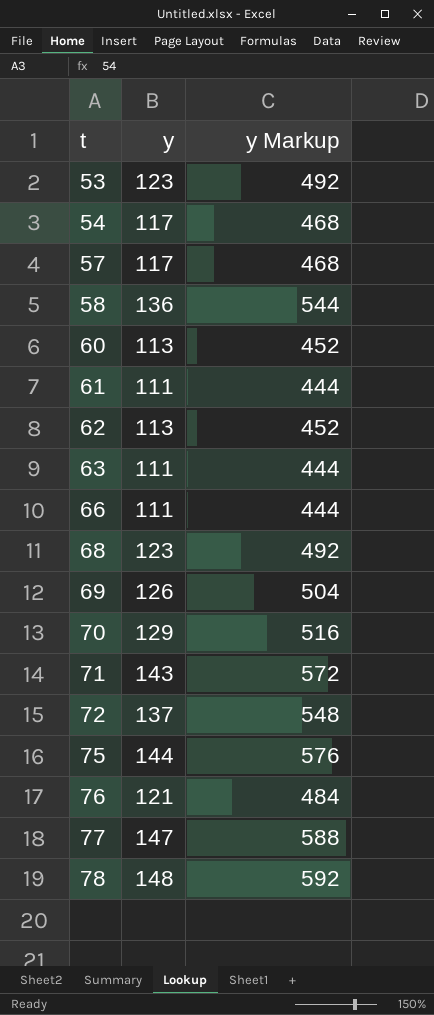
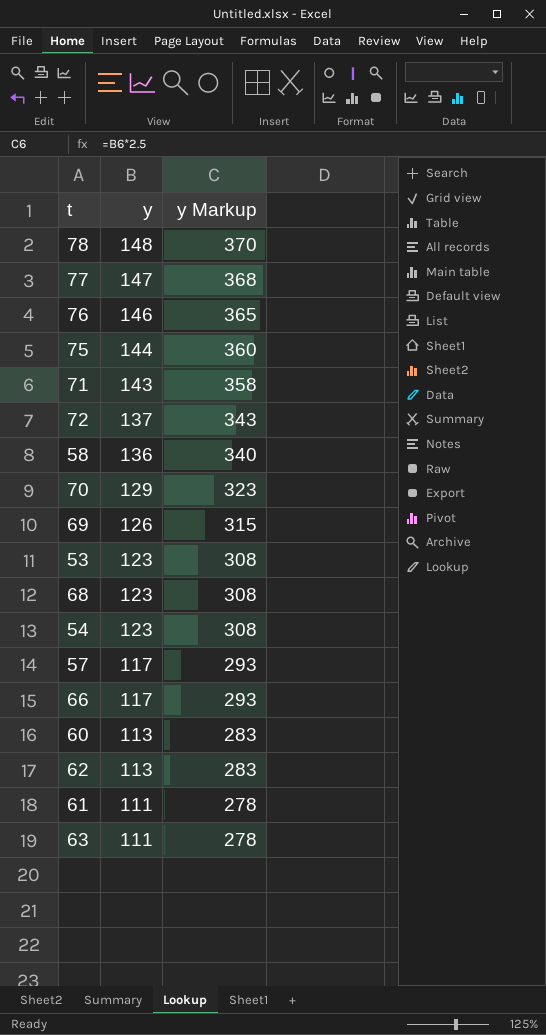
row order: t ascending -> y descending
column y Markup | formula: [y] * 4 -> [y] * 2.5
76 | y: 121 -> 146
54 | y: 117 -> 123
66 | y: 111 -> 117

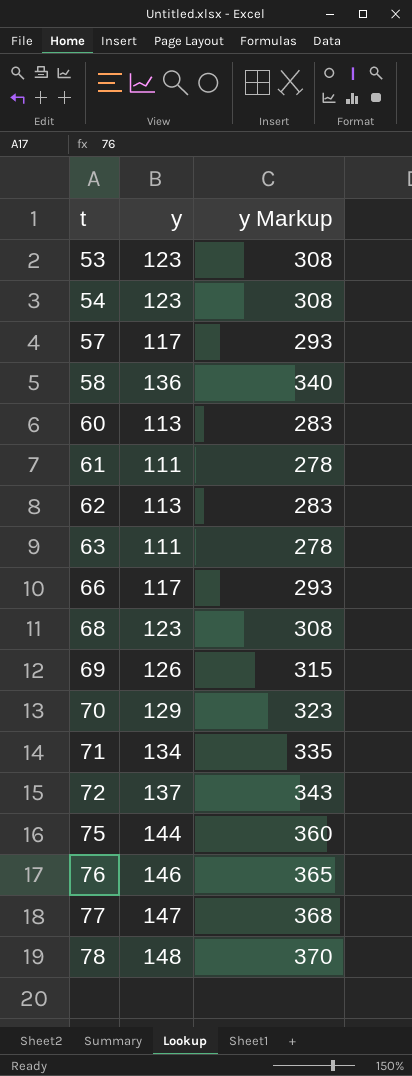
row order: y descending -> t ascending
71 | y: 143 -> 134
71 | y Markup: 358 -> 335

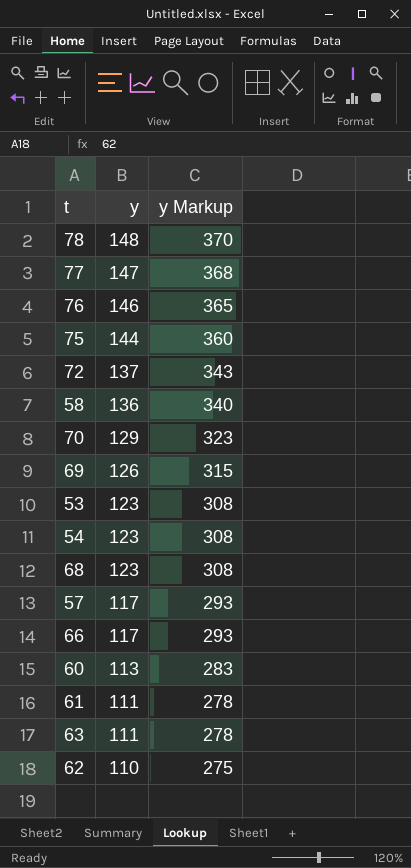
row order: t ascending -> y descending
row 71: 134 | 335 -> none
62 | y: 113 -> 110
62 | y Markup: 283 -> 275

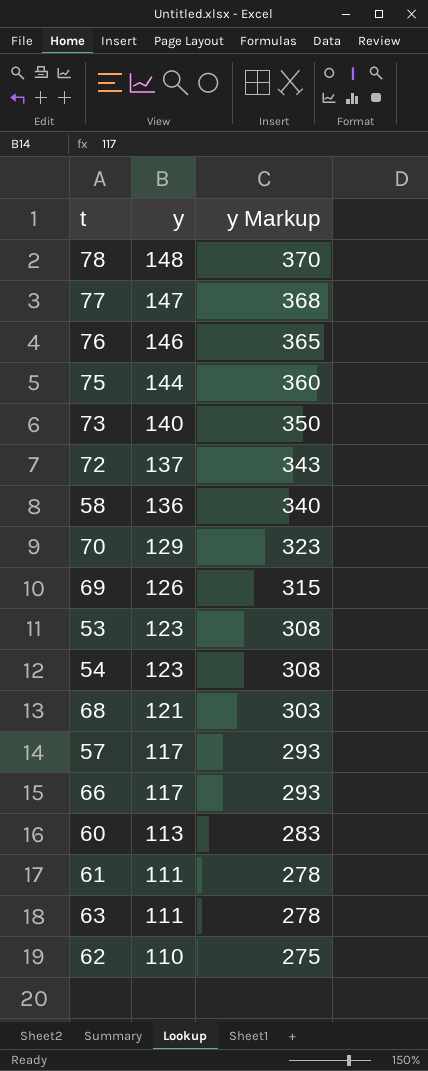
row 73: none -> 140 | 350
68 | y: 123 -> 121
68 | y Markup: 308 -> 303

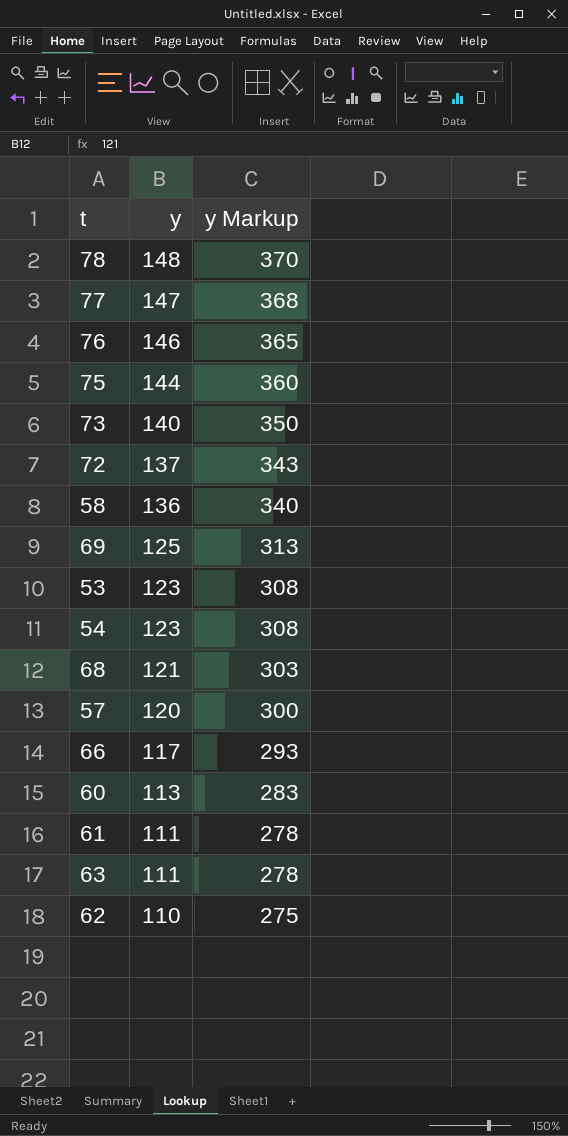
row 70: 129 | 323 -> none
69 | y: 126 -> 125
69 | y Markup: 315 -> 313
57 | y: 117 -> 120
57 | y Markup: 293 -> 300

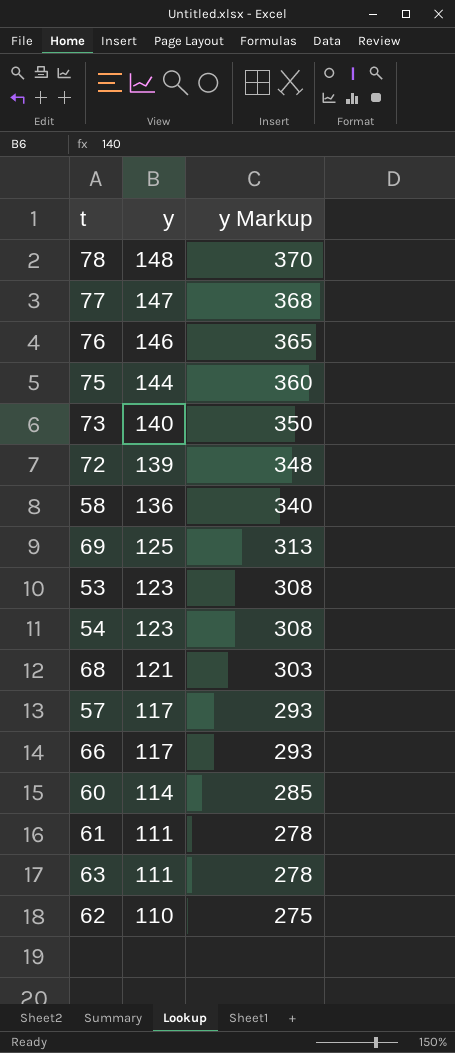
72 | y: 137 -> 139
72 | y Markup: 343 -> 348
57 | y: 120 -> 117
57 | y Markup: 300 -> 293
60 | y: 113 -> 114
60 | y Markup: 283 -> 285

